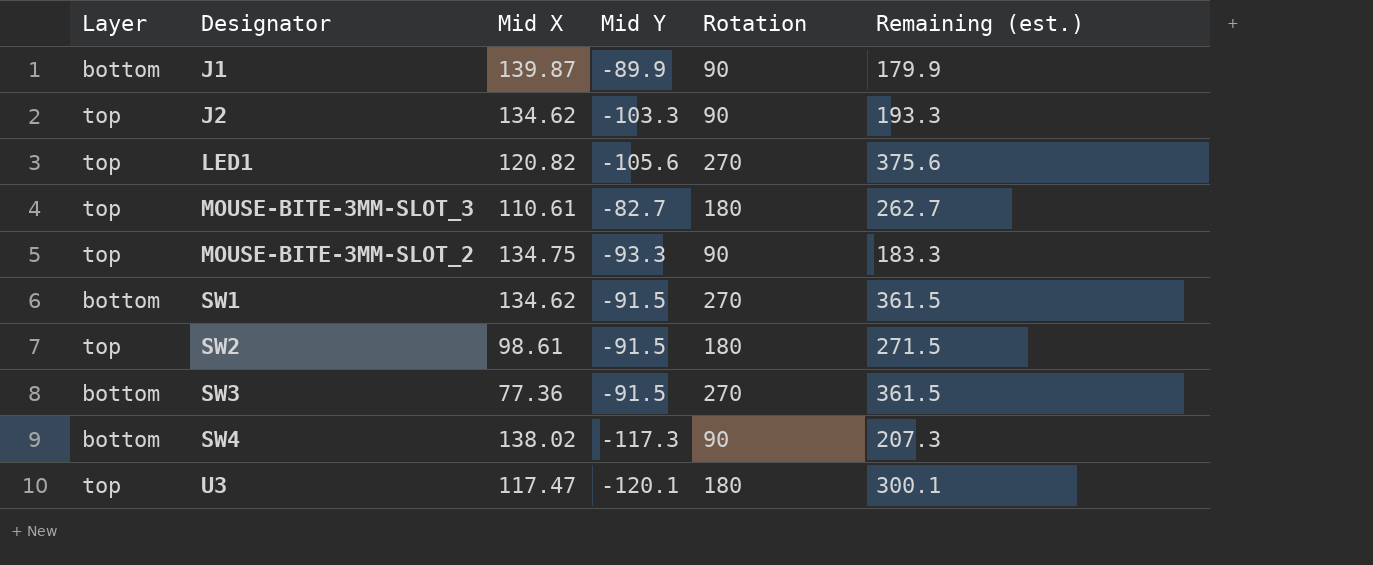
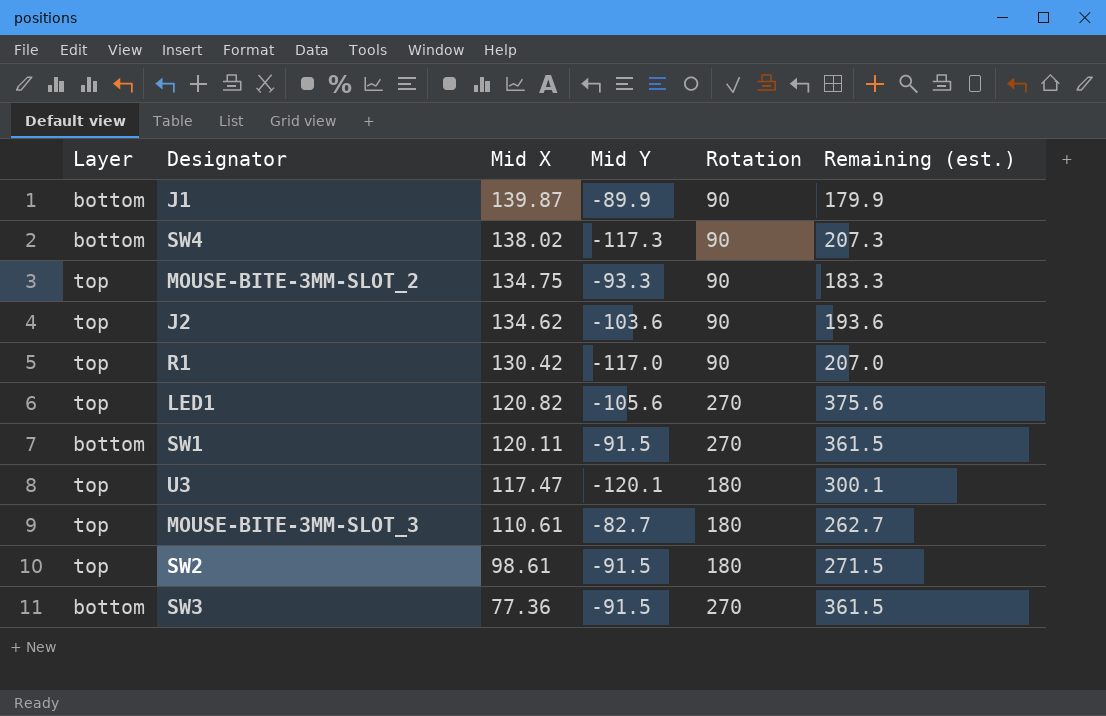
row order: none -> Mid X descending
J2 | Mid Y: -103.3 -> -103.6
J2 | Remaining (est.): 193.3 -> 193.6
row R1: none -> top | 130.42 | -117.0 | 90 | 207.0
SW1 | Mid X: 134.62 -> 120.11

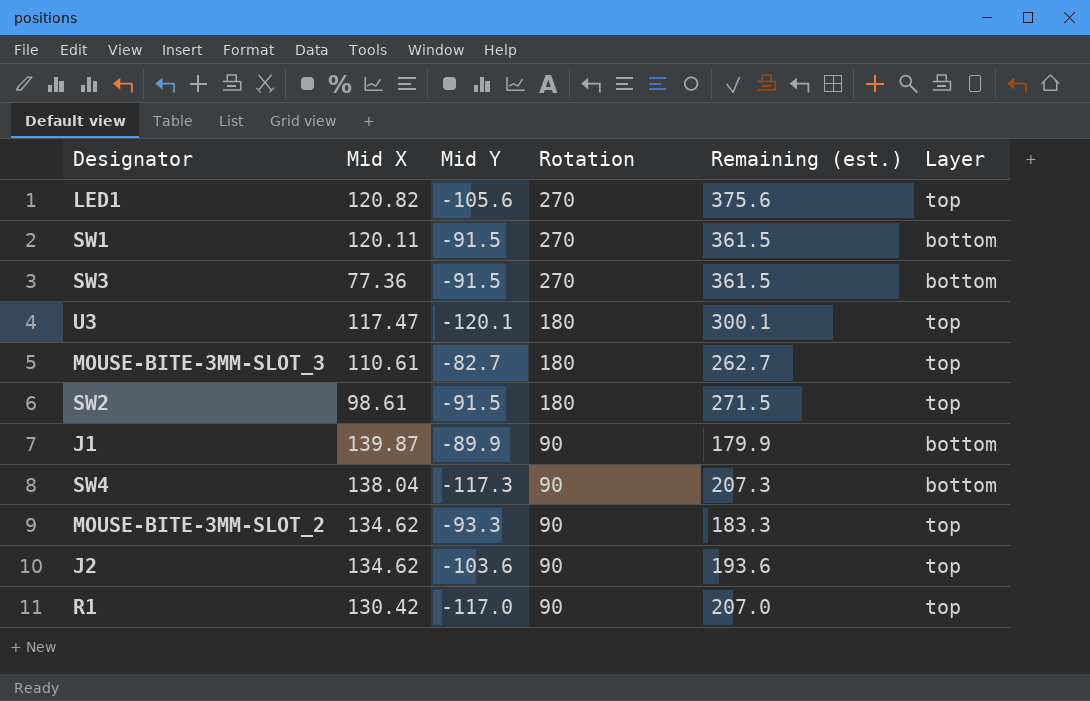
row order: Mid X descending -> Rotation descending
column Layer | position: 1 -> 6
SW4 | Mid X: 138.02 -> 138.04
MOUSE-BITE-3MM-SLOT_2 | Mid X: 134.75 -> 134.62

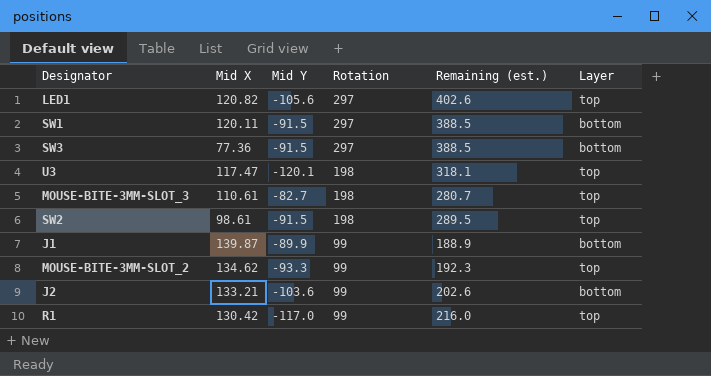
row SW4: 138.04 | -117.3 | 90 | 207.3 | bottom -> none
LED1 | Rotation: 270 -> 297
LED1 | Remaining (est.): 375.6 -> 402.6
SW1 | Rotation: 270 -> 297
SW1 | Remaining (est.): 361.5 -> 388.5
SW3 | Rotation: 270 -> 297
SW3 | Remaining (est.): 361.5 -> 388.5
U3 | Rotation: 180 -> 198
U3 | Remaining (est.): 300.1 -> 318.1
MOUSE-BITE-3MM-SLOT_3 | Rotation: 180 -> 198
MOUSE-BITE-3MM-SLOT_3 | Remaining (est.): 262.7 -> 280.7
SW2 | Rotation: 180 -> 198
SW2 | Remaining (est.): 271.5 -> 289.5
J1 | Rotation: 90 -> 99
J1 | Remaining (est.): 179.9 -> 188.9
MOUSE-BITE-3MM-SLOT_2 | Rotation: 90 -> 99
MOUSE-BITE-3MM-SLOT_2 | Remaining (est.): 183.3 -> 192.3
J2 | Mid X: 134.62 -> 133.21
J2 | Rotation: 90 -> 99
J2 | Remaining (est.): 193.6 -> 202.6
J2 | Layer: top -> bottom
R1 | Rotation: 90 -> 99
R1 | Remaining (est.): 207.0 -> 216.0

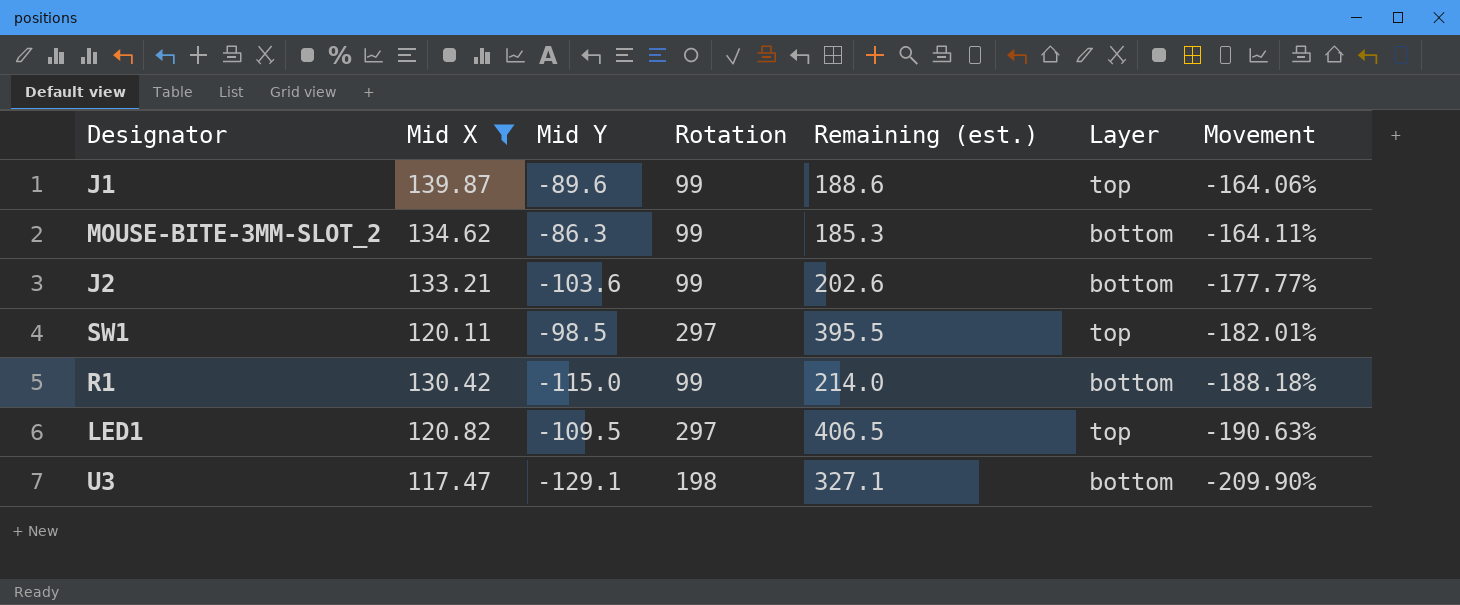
filter: none -> Mid X >= 117.47
row order: Rotation descending -> Movement descending
column Movement | formula: none -> ([Mid Y] - [Mid X]) / [Mid X]
J1 | Mid Y: -89.9 -> -89.6
J1 | Remaining (est.): 188.9 -> 188.6
J1 | Layer: bottom -> top
MOUSE-BITE-3MM-SLOT_2 | Mid Y: -93.3 -> -86.3
MOUSE-BITE-3MM-SLOT_2 | Remaining (est.): 192.3 -> 185.3
MOUSE-BITE-3MM-SLOT_2 | Layer: top -> bottom
SW1 | Mid Y: -91.5 -> -98.5
SW1 | Remaining (est.): 388.5 -> 395.5
SW1 | Layer: bottom -> top
R1 | Mid Y: -117.0 -> -115.0
R1 | Remaining (est.): 216.0 -> 214.0
R1 | Layer: top -> bottom
LED1 | Mid Y: -105.6 -> -109.5
LED1 | Remaining (est.): 402.6 -> 406.5
U3 | Mid Y: -120.1 -> -129.1
U3 | Remaining (est.): 318.1 -> 327.1
U3 | Layer: top -> bottom

